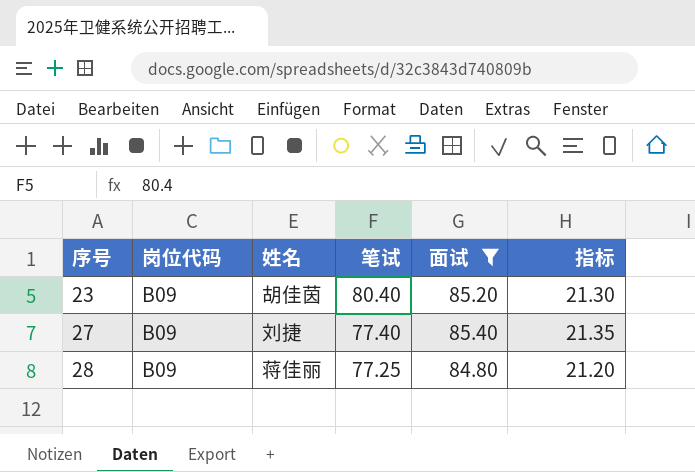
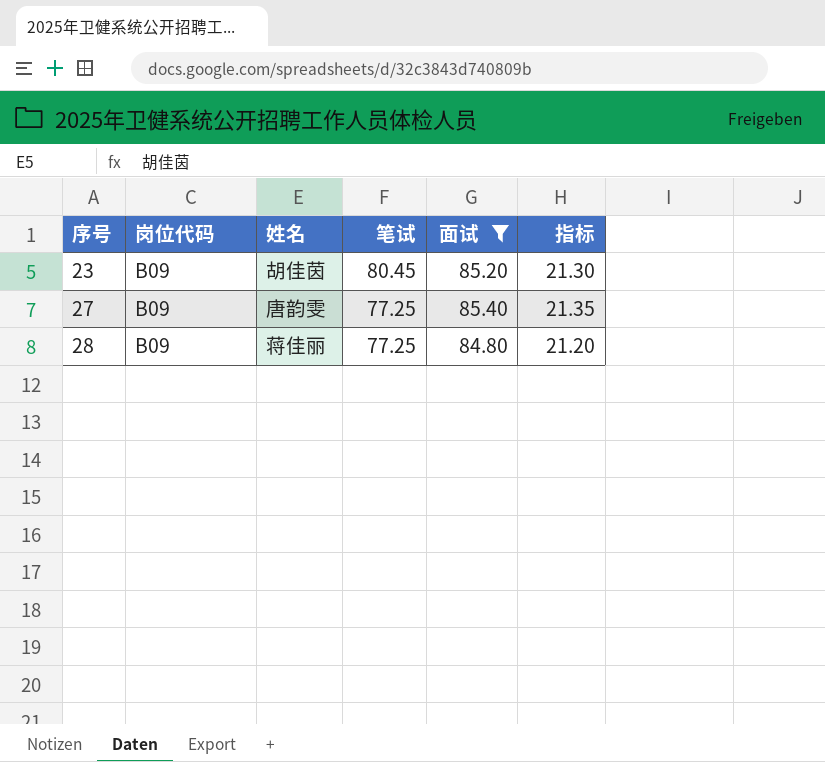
23 | 笔试: 80.40 -> 80.45
27 | 姓名: 刘捷 -> 唐韵雯
27 | 笔试: 77.40 -> 77.25

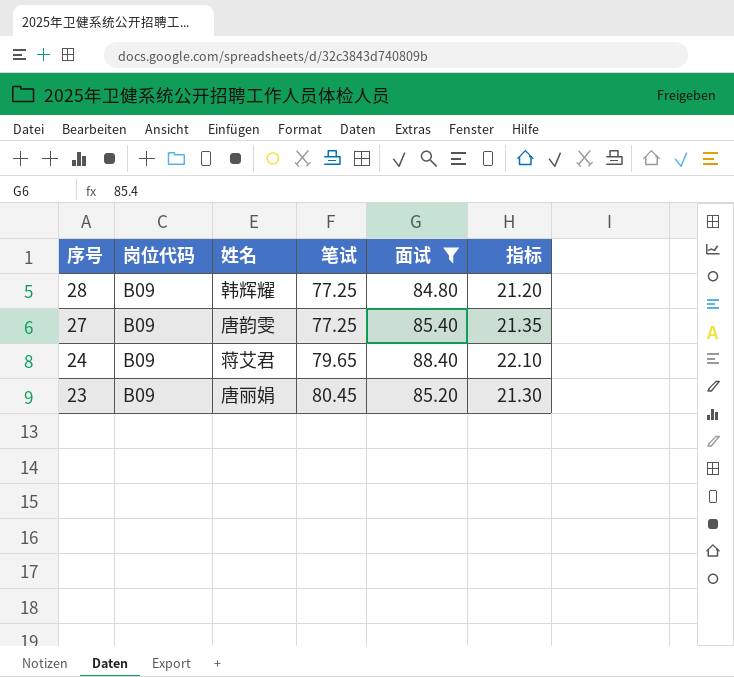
row order: 序号 ascending -> 序号 descending
28 | 姓名: 蒋佳丽 -> 韩辉耀
row 24: none -> B09 | 蒋艾君 | 79.65 | 88.40 | 22.10
23 | 姓名: 胡佳茵 -> 唐丽娟

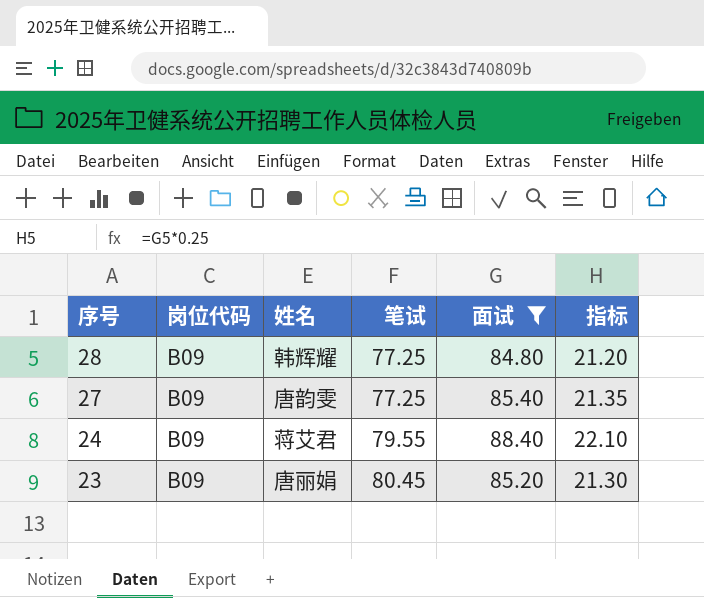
24 | 笔试: 79.65 -> 79.55

